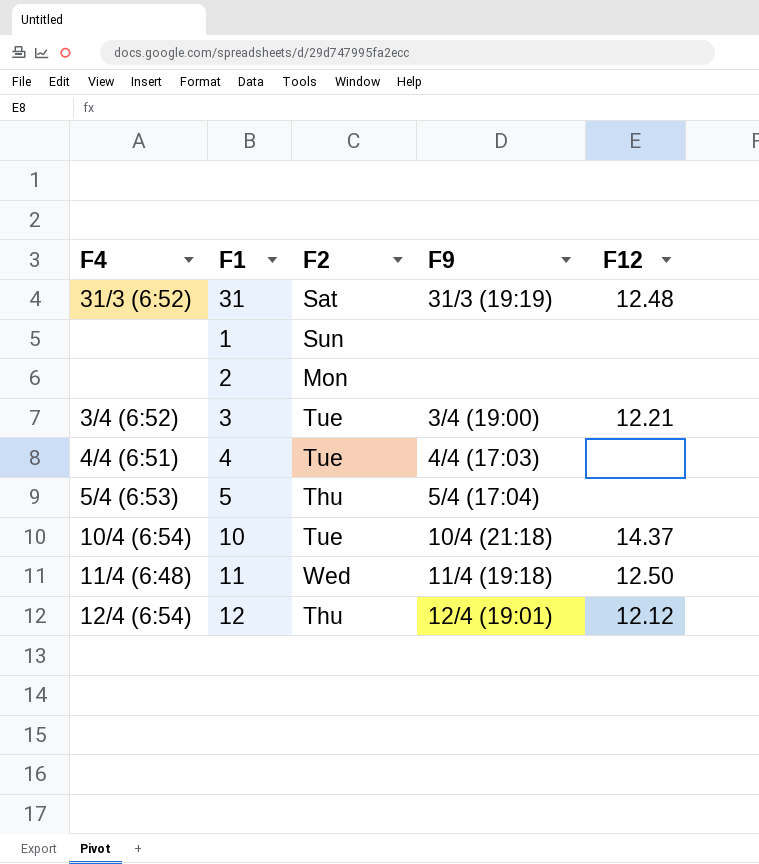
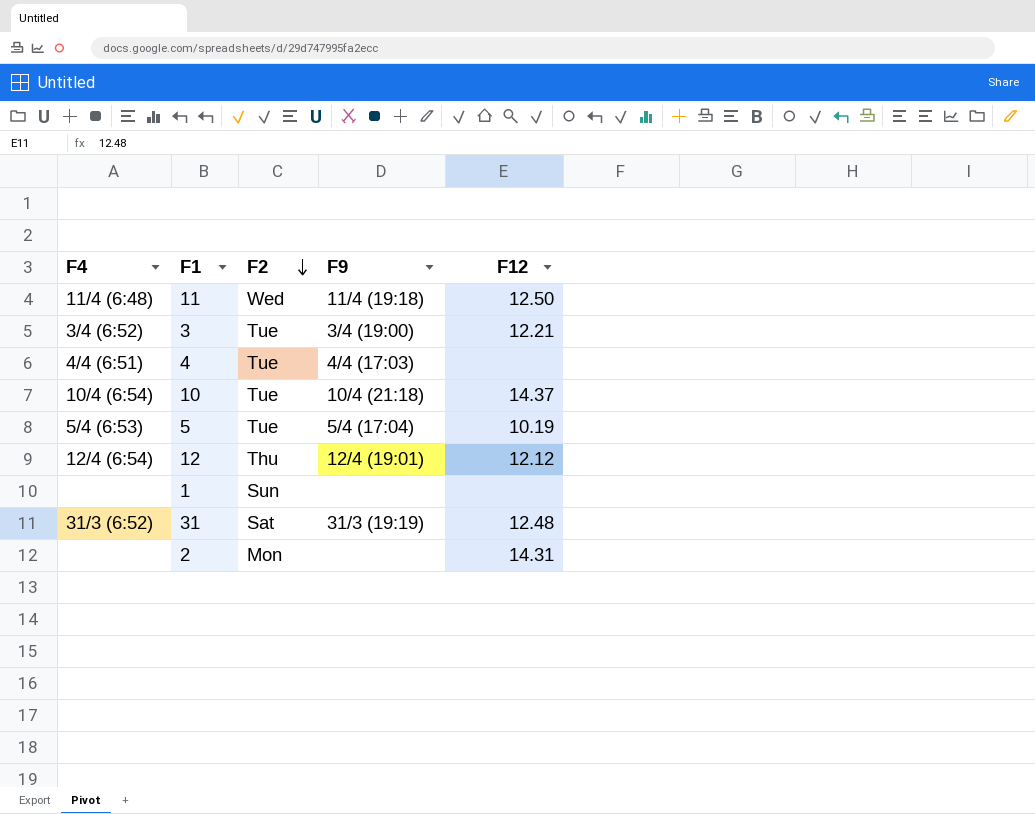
row order: none -> F2 descending
5 | F2: Thu -> Tue
5 | F12: none -> 10.19
2 | F12: none -> 14.31

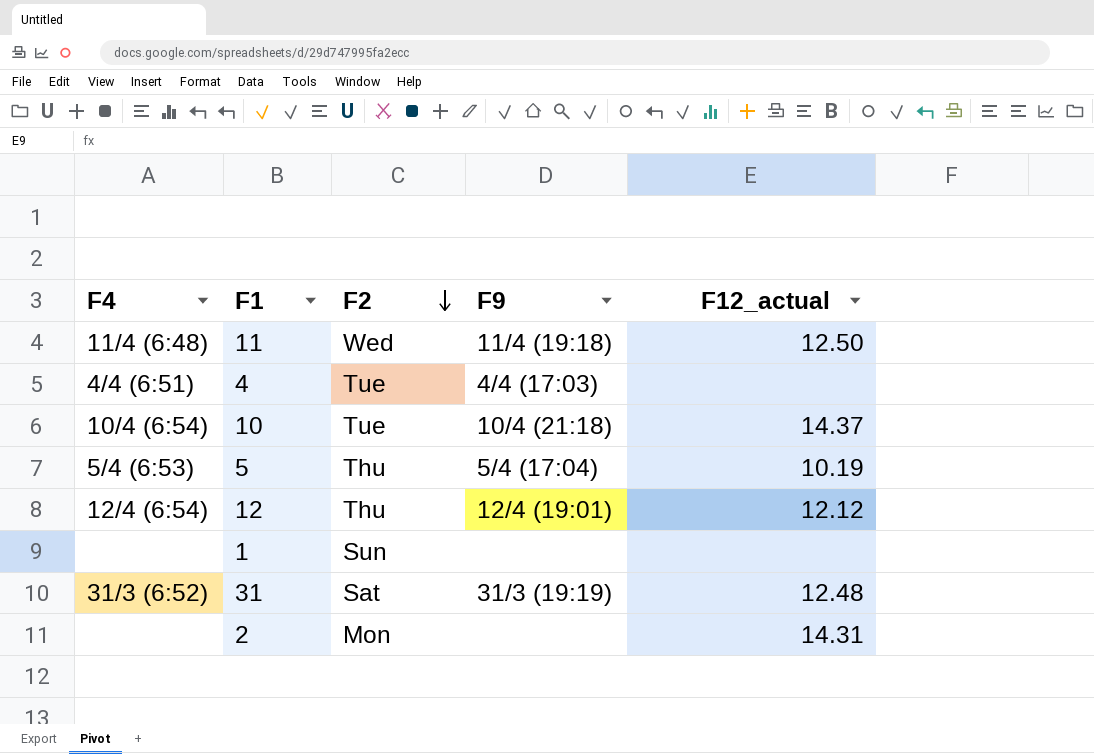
column name: F12 -> F12_actual
row 3: 3/4 (6:52) | Tue | 3/4 (19:00) | 12.21 -> none
5 | F2: Tue -> Thu

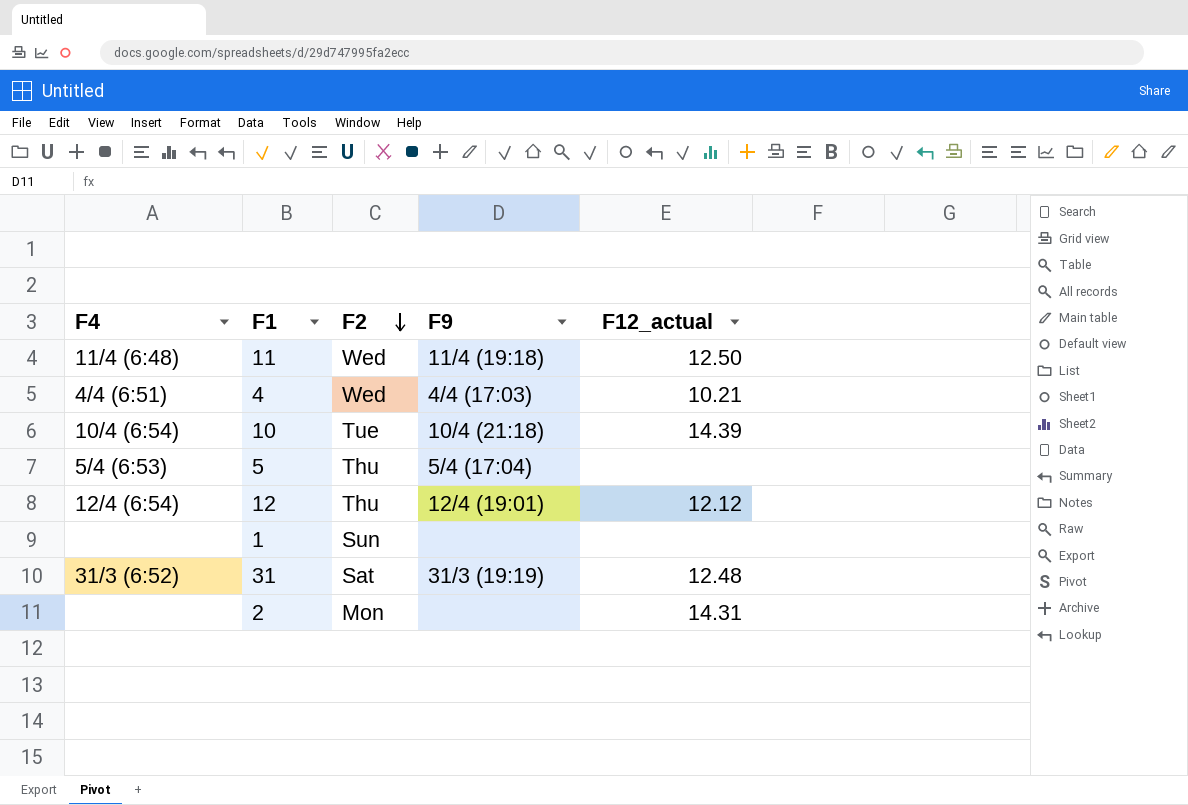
4 | F2: Tue -> Wed
4 | F12_actual: none -> 10.21
10 | F12_actual: 14.37 -> 14.39
5 | F12_actual: 10.19 -> none

